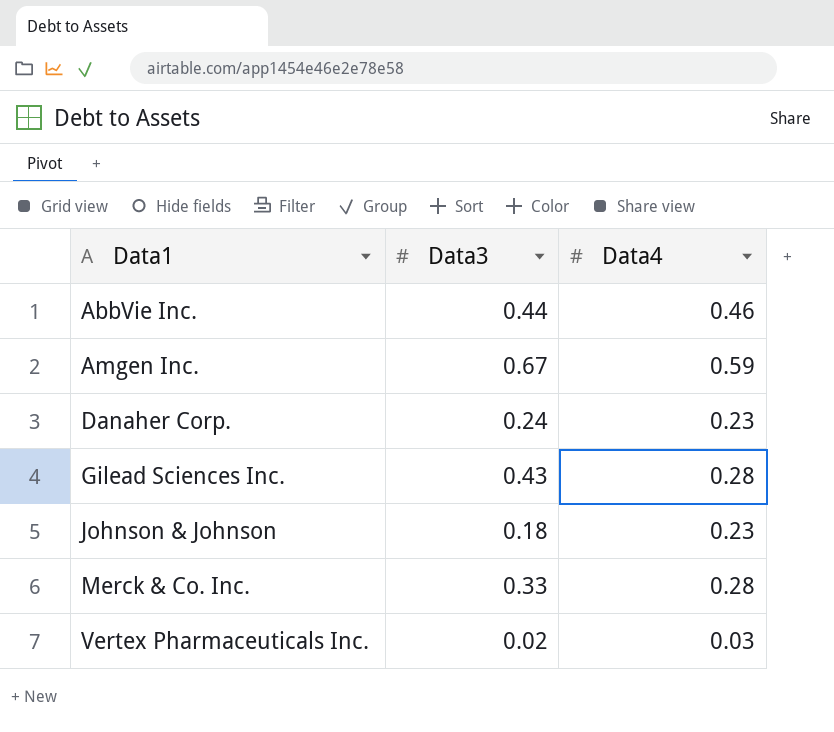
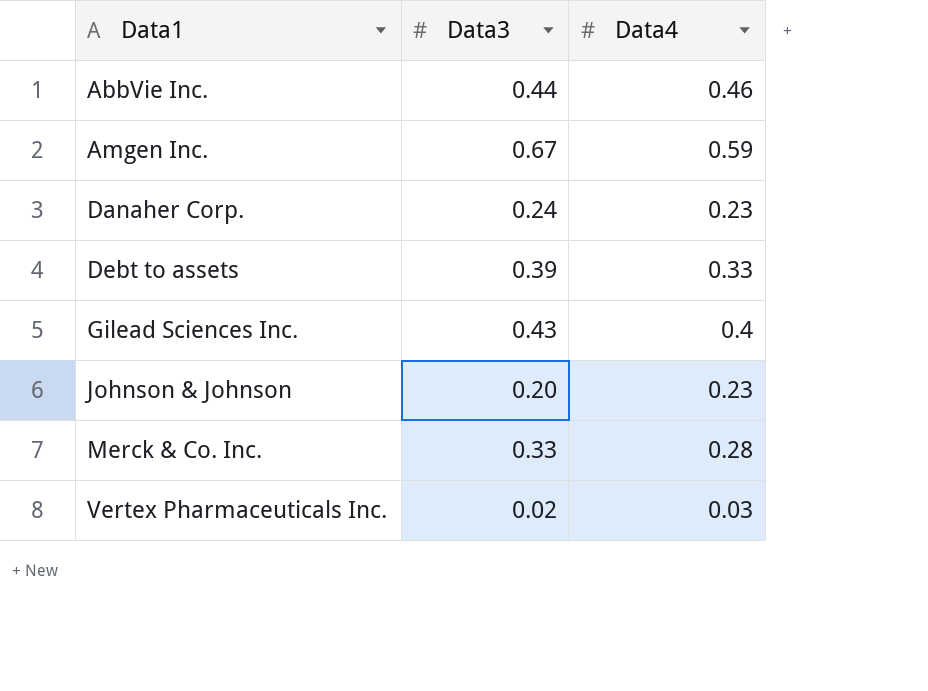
row Debt to assets: none -> 0.39 | 0.33
Gilead Sciences Inc. | Data4: 0.28 -> 0.4
Johnson & Johnson | Data3: 0.18 -> 0.20

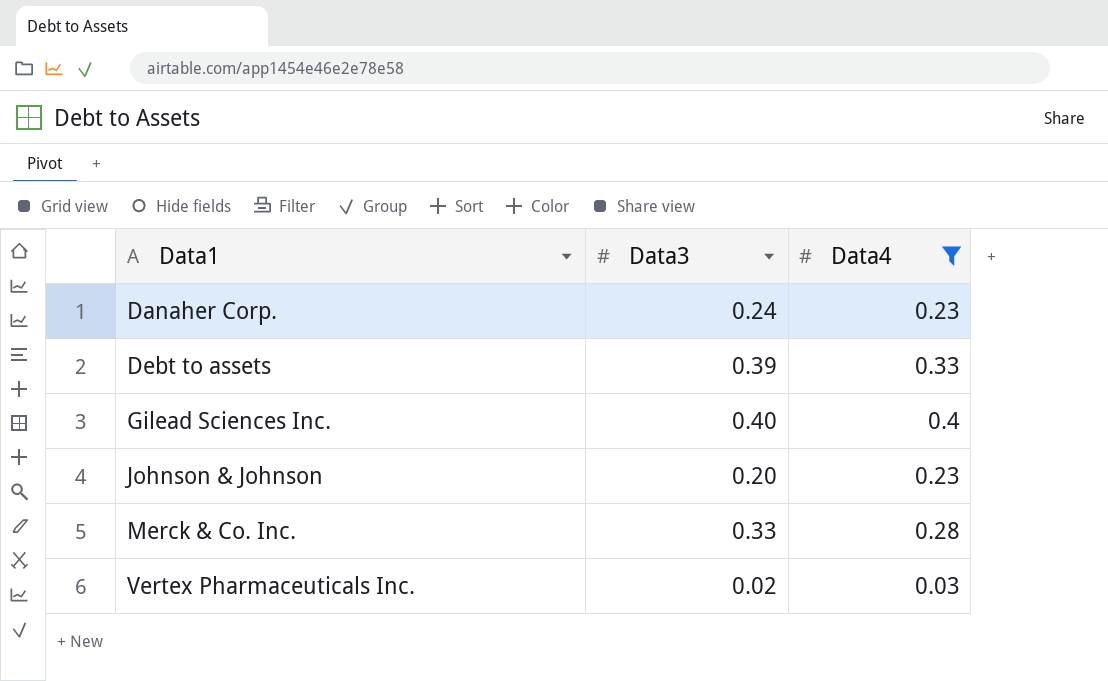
filter: none -> Data4 <= 0.4
Gilead Sciences Inc. | Data3: 0.43 -> 0.40

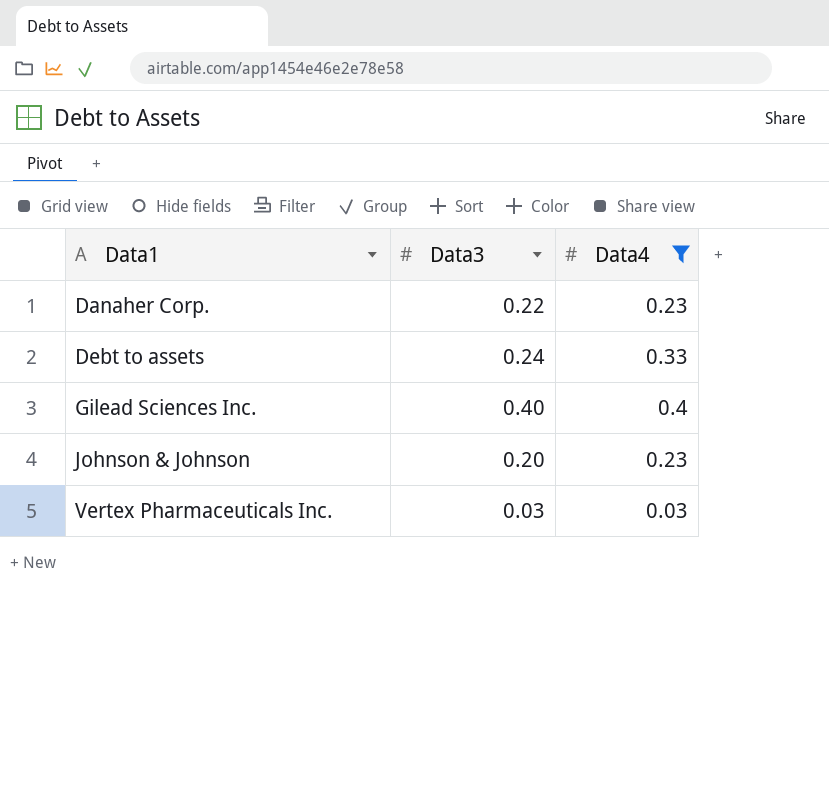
row Merck & Co. Inc.: 0.33 | 0.28 -> none
Danaher Corp. | Data3: 0.24 -> 0.22
Debt to assets | Data3: 0.39 -> 0.24
Vertex Pharmaceuticals Inc. | Data3: 0.02 -> 0.03

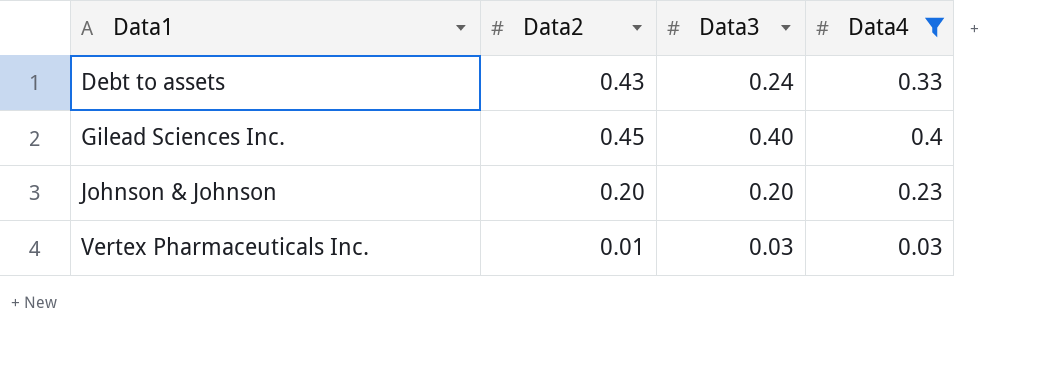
column Data2 | position: none -> 2
row Danaher Corp.: 0.22 | 0.23 -> none

